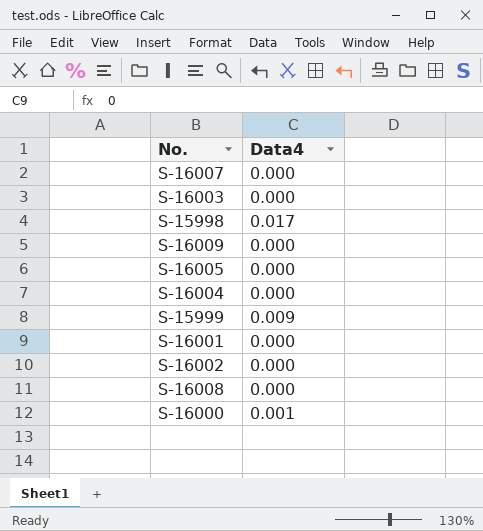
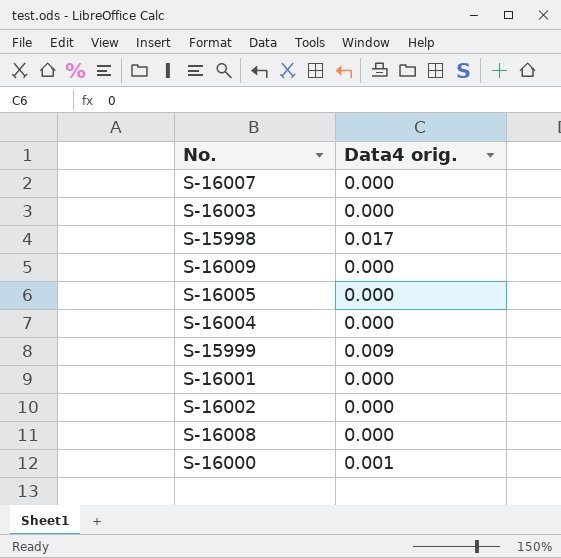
column name: Data4 -> Data4 orig.

